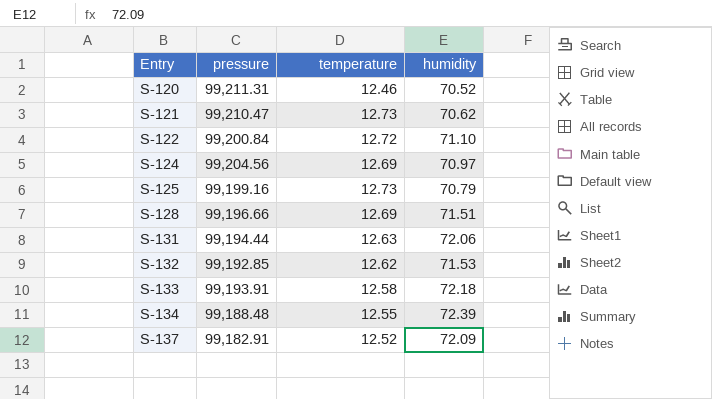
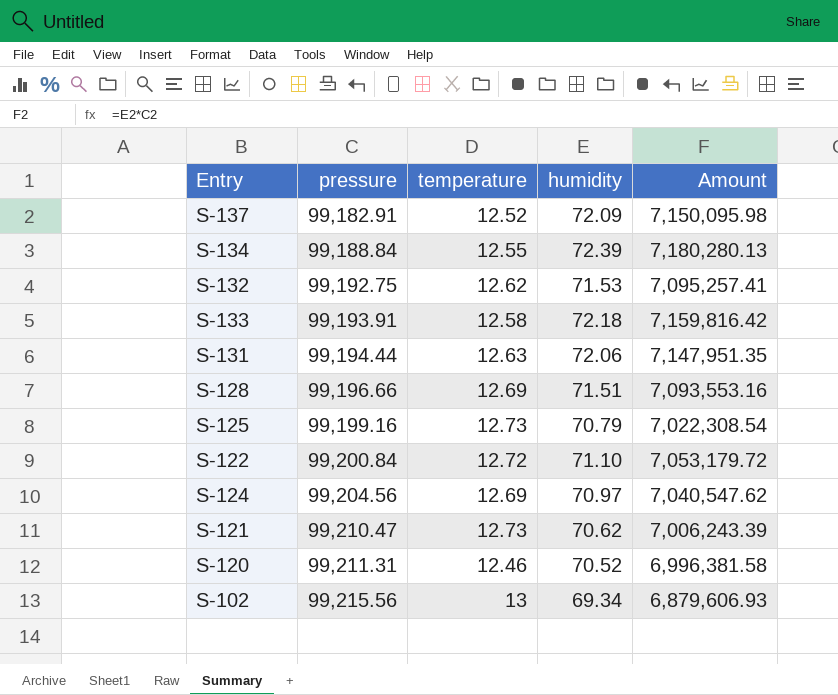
row order: Entry ascending -> pressure ascending
column Amount | formula: none -> [pressure] * [humidity]
S-134 | pressure: 99,188.48 -> 99,188.84
S-132 | pressure: 99,192.85 -> 99,192.75
row S-102: none -> 99,215.56 | 13 | 69.34 | 6,879,606.93

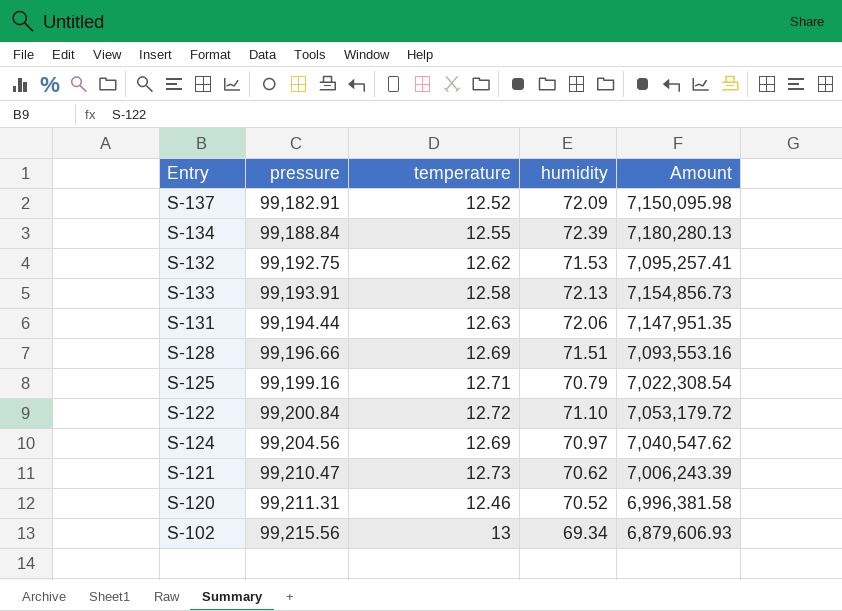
S-133 | humidity: 72.18 -> 72.13
S-133 | Amount: 7,159,816.42 -> 7,154,856.73
S-125 | temperature: 12.73 -> 12.71

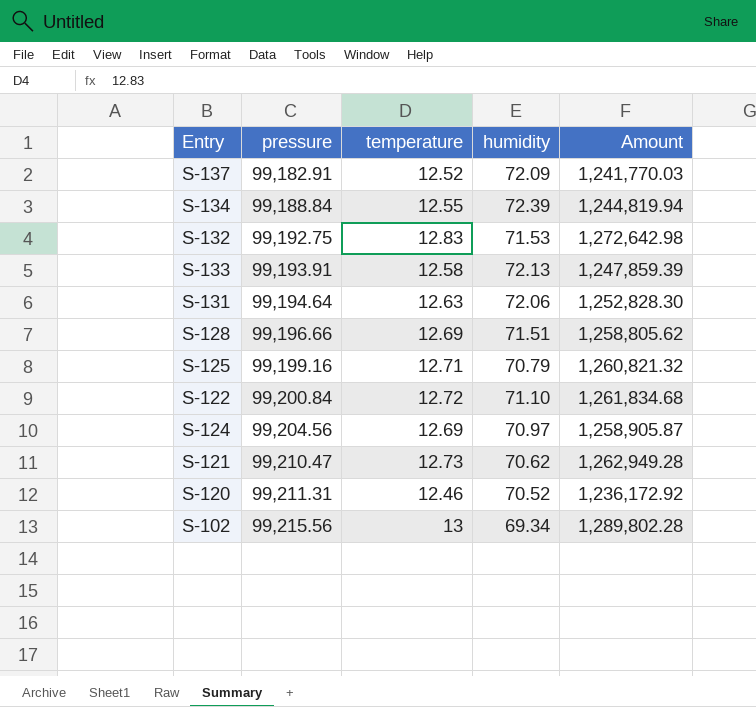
column Amount | formula: [pressure] * [humidity] -> [pressure] * [temperature]
S-132 | temperature: 12.62 -> 12.83
S-131 | pressure: 99,194.44 -> 99,194.64

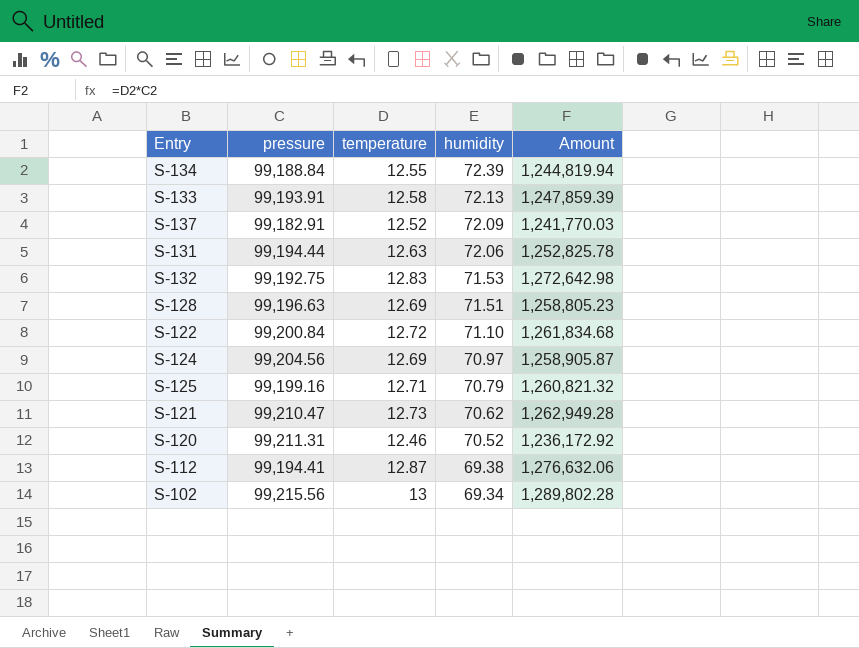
row order: pressure ascending -> humidity descending
S-131 | pressure: 99,194.64 -> 99,194.44
S-131 | Amount: 1,252,828.30 -> 1,252,825.78
S-128 | pressure: 99,196.66 -> 99,196.63
S-128 | Amount: 1,258,805.62 -> 1,258,805.23
row S-112: none -> 99,194.41 | 12.87 | 69.38 | 1,276,632.06

